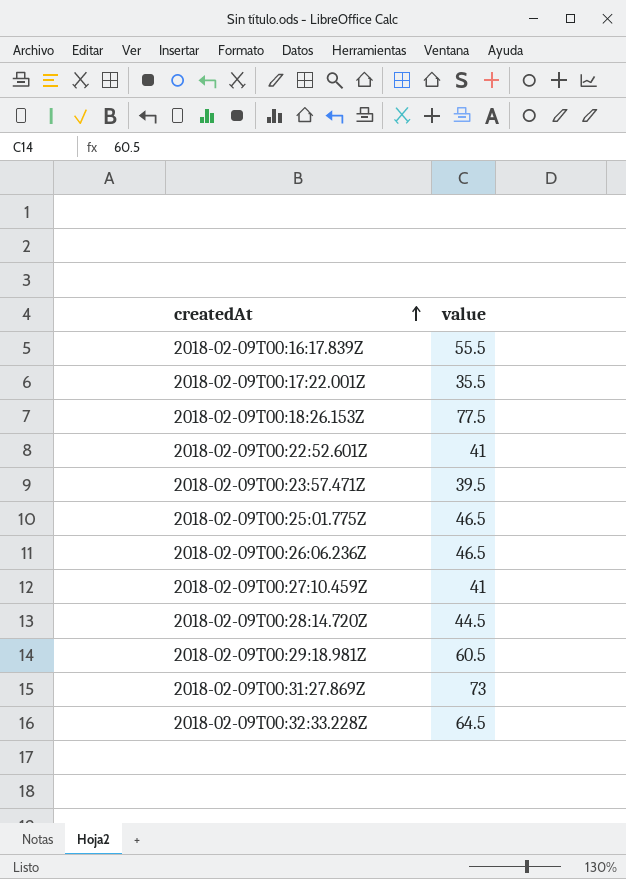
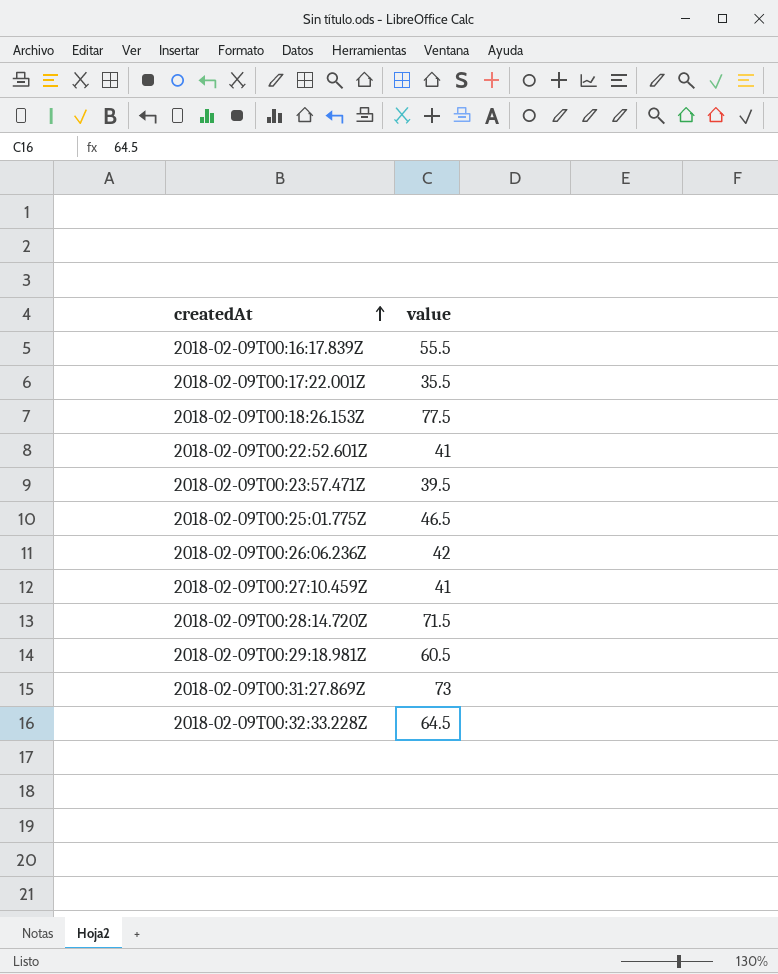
2018-02-09T00:26:06.236Z | value: 46.5 -> 42
2018-02-09T00:28:14.720Z | value: 44.5 -> 71.5

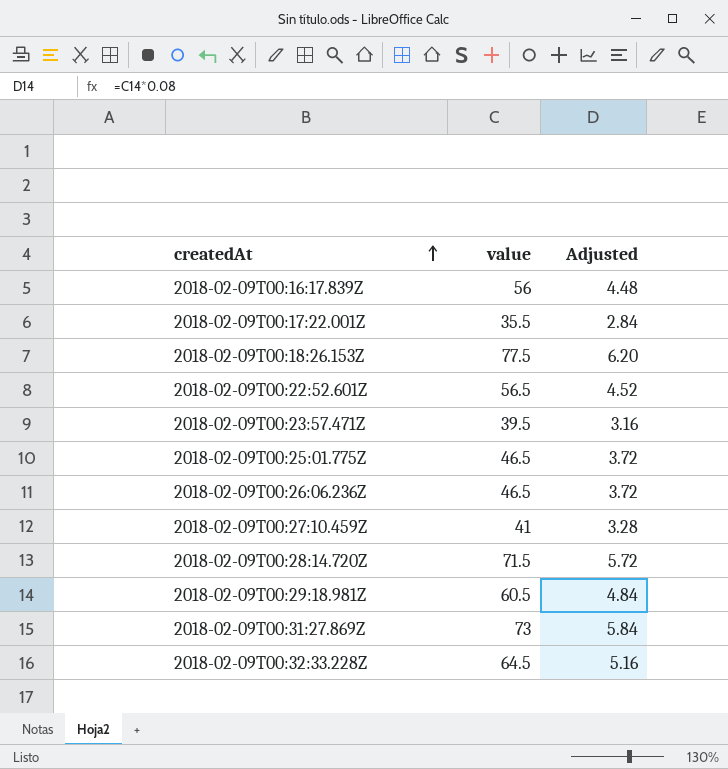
column Adjusted | formula: none -> [value] * 0.08
2018-02-09T00:16:17.839Z | value: 55.5 -> 56
2018-02-09T00:22:52.601Z | value: 41 -> 56.5
2018-02-09T00:26:06.236Z | value: 42 -> 46.5

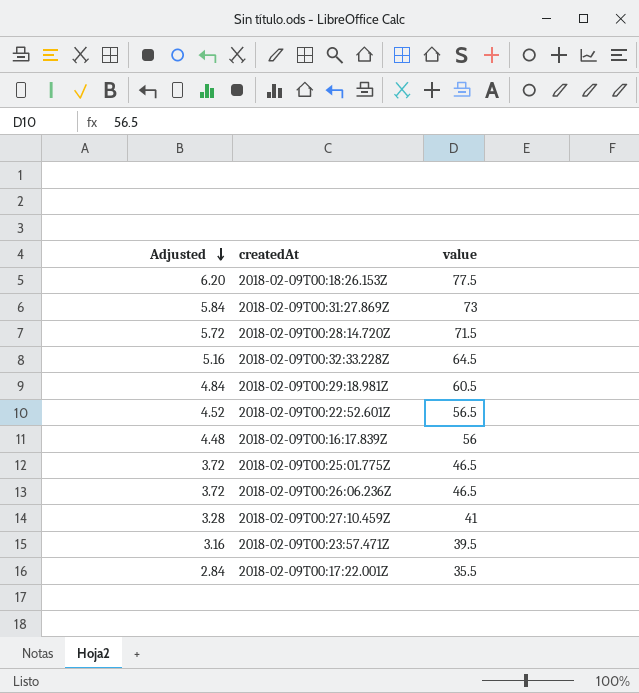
row order: createdAt ascending -> Adjusted descending
column Adjusted | position: 3 -> 1

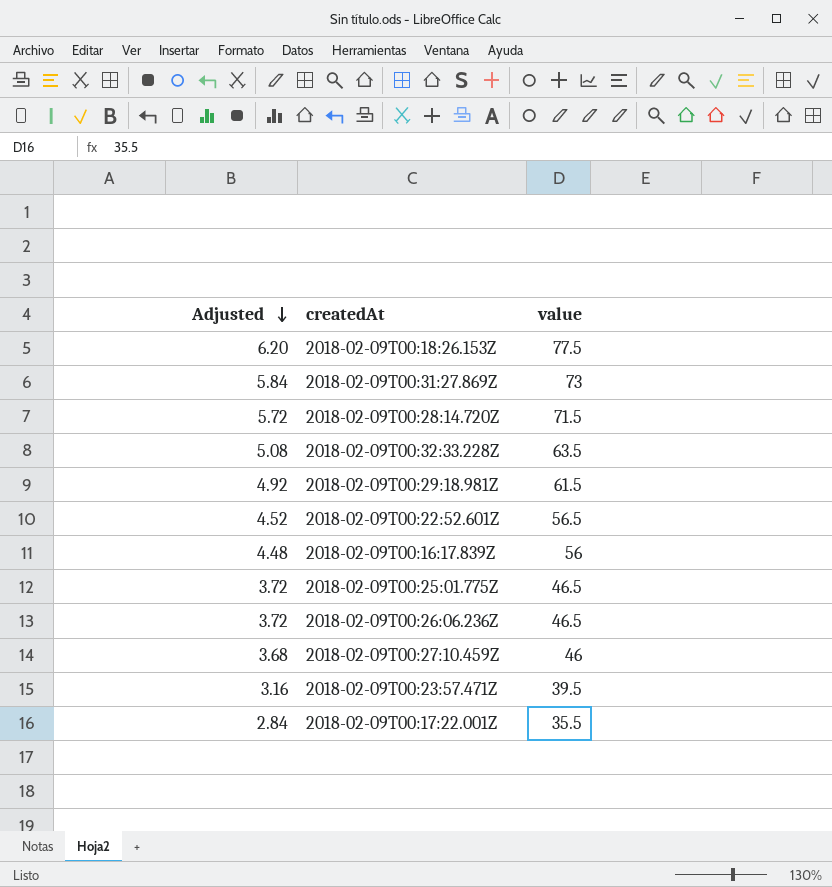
2018-02-09T00:32:33.228Z | Adjusted: 5.16 -> 5.08
2018-02-09T00:32:33.228Z | value: 64.5 -> 63.5
2018-02-09T00:29:18.981Z | Adjusted: 4.84 -> 4.92
2018-02-09T00:29:18.981Z | value: 60.5 -> 61.5
2018-02-09T00:27:10.459Z | Adjusted: 3.28 -> 3.68
2018-02-09T00:27:10.459Z | value: 41 -> 46

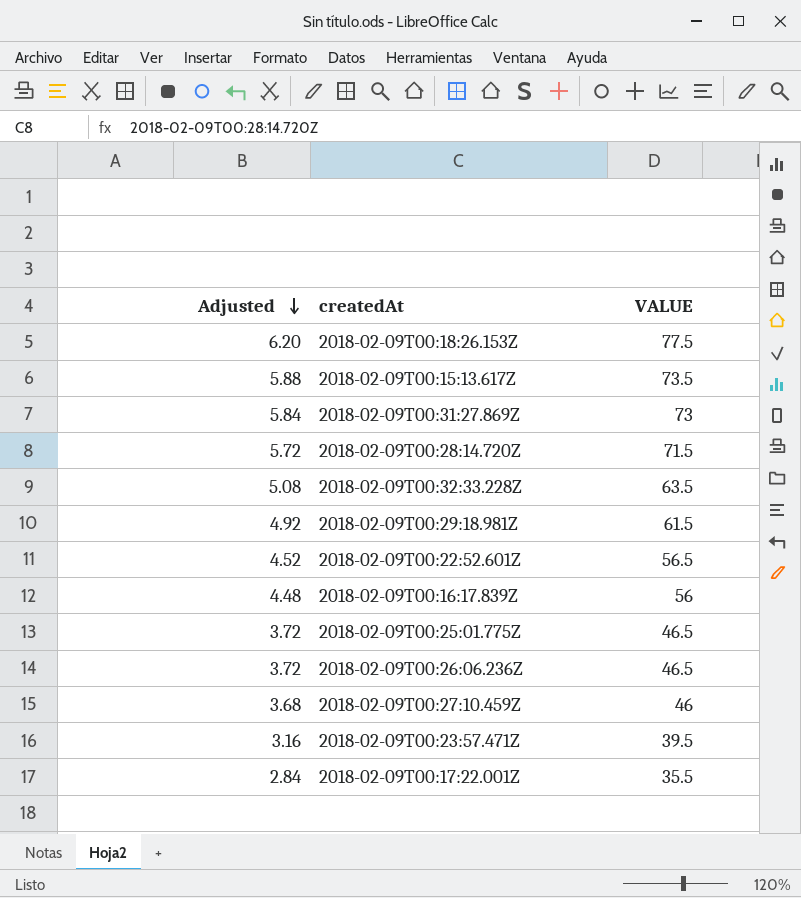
column name: value -> VALUE
row 2018-02-09T00:15:13.617Z: none -> 5.88 | 73.5

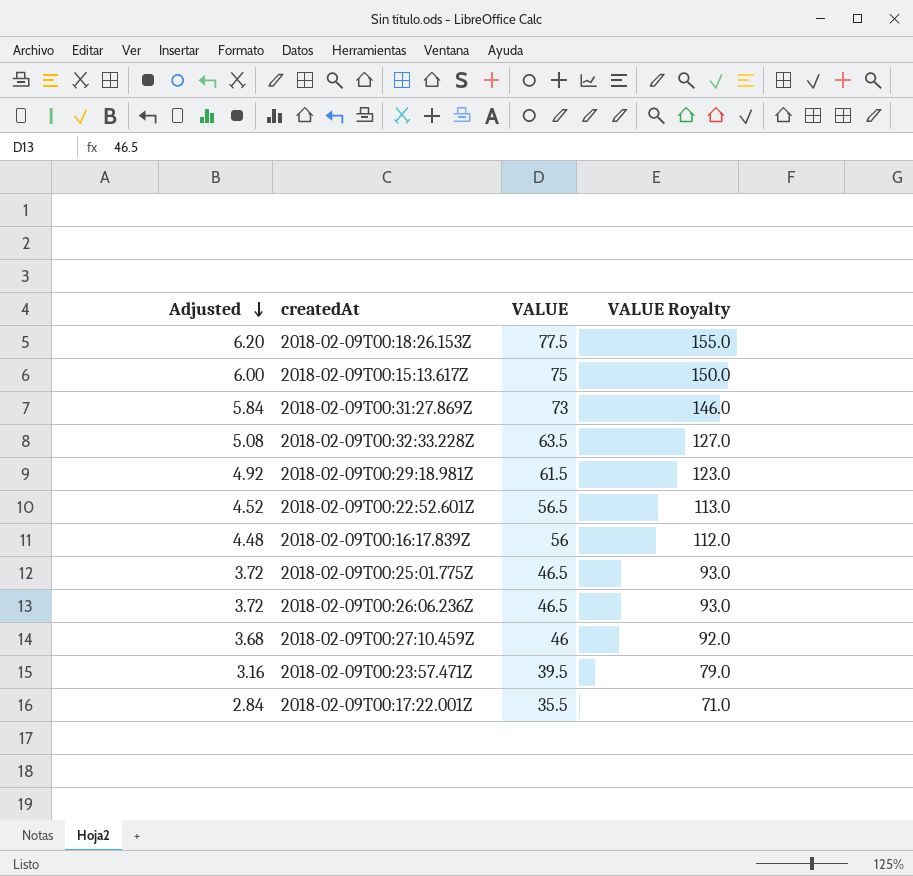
column VALUE Royalty | formula: none -> [VALUE] * 2
row 2018-02-09T00:28:14.720Z: 5.72 | 71.5 -> none
2018-02-09T00:15:13.617Z | Adjusted: 5.88 -> 6.00
2018-02-09T00:15:13.617Z | VALUE: 73.5 -> 75

